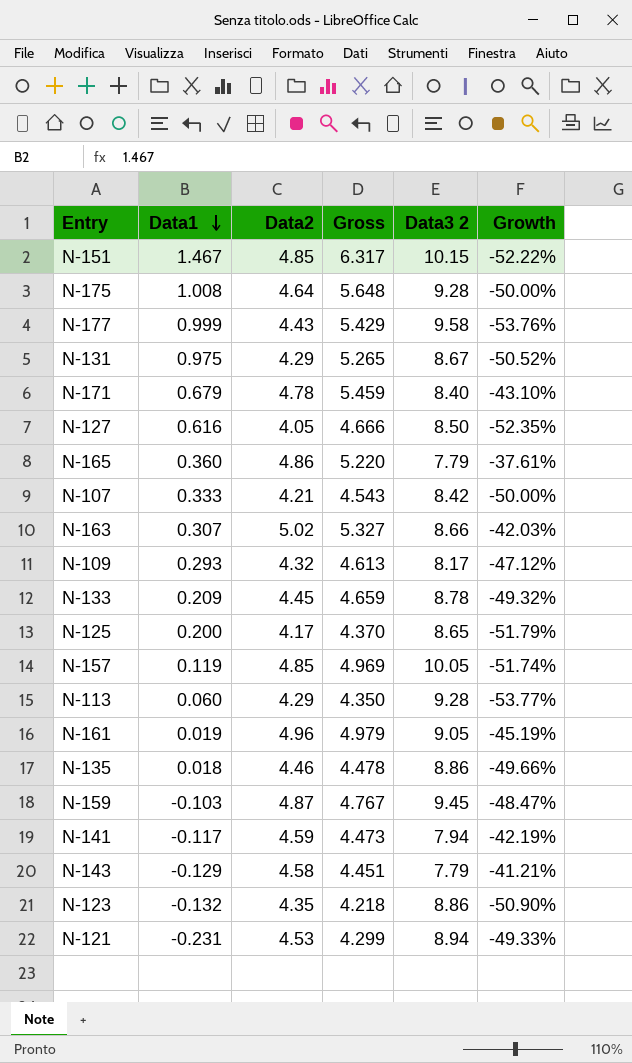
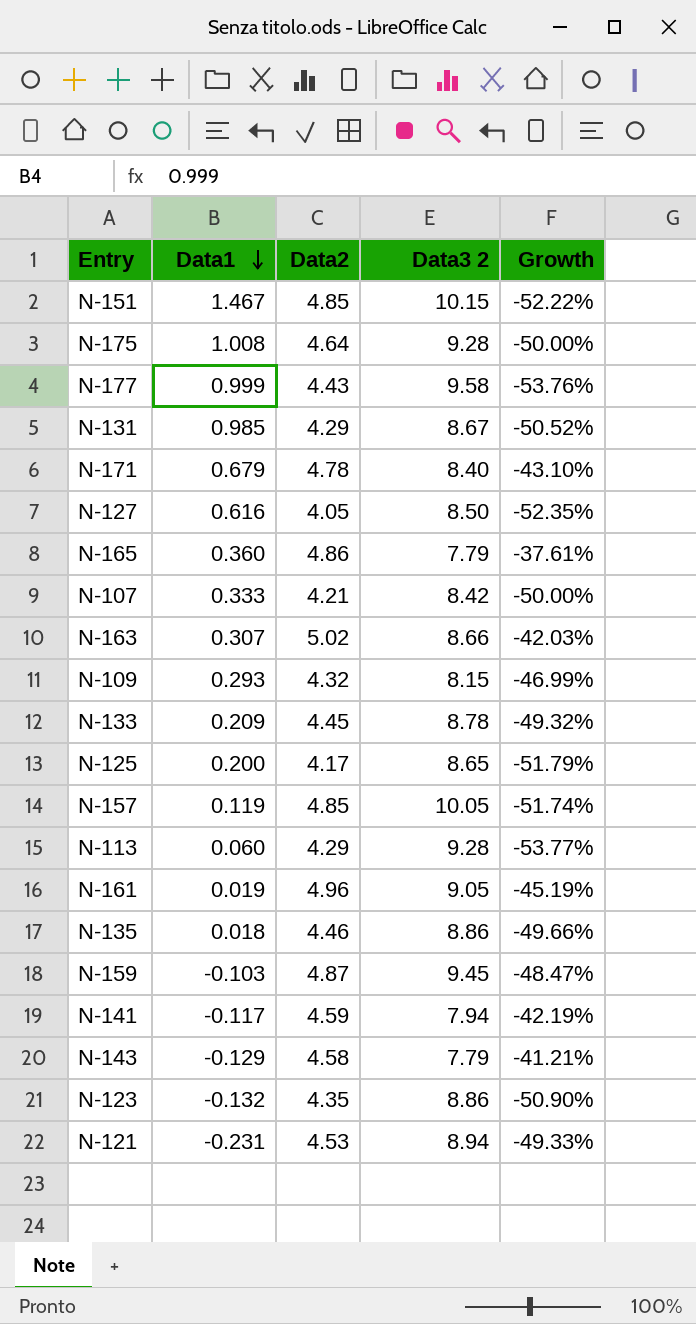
column Gross | formula: [Data1] + [Data2] -> none
N-131 | Data1: 0.975 -> 0.985
N-109 | Data3 2: 8.17 -> 8.15
N-109 | Growth: -47.12% -> -46.99%

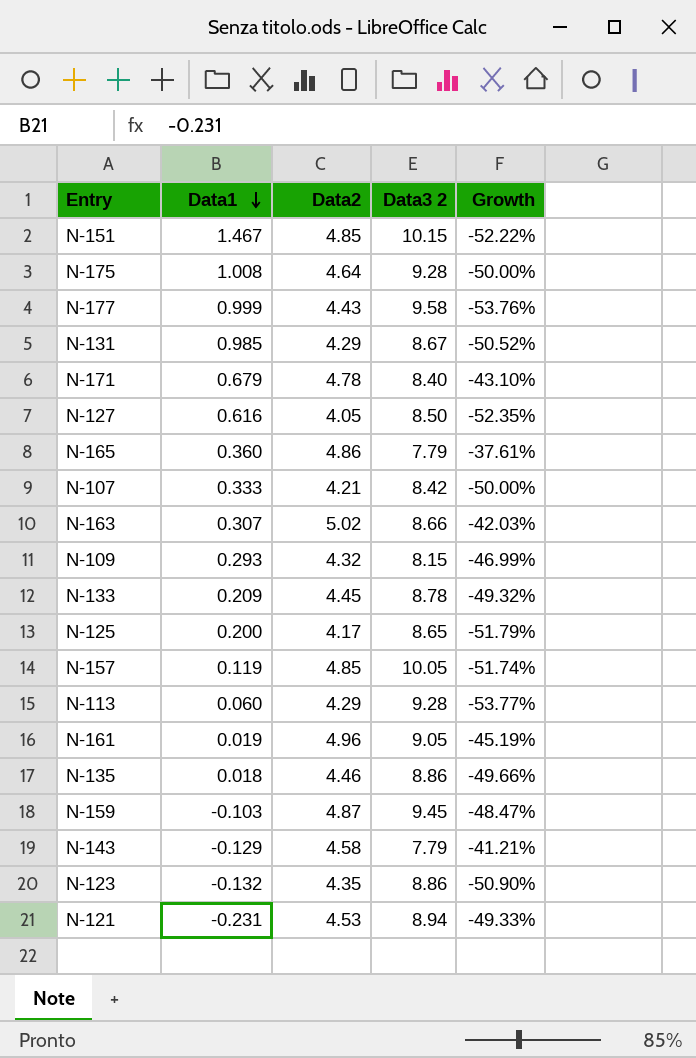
row N-141: -0.117 | 4.59 | 7.94 | -42.19% -> none

